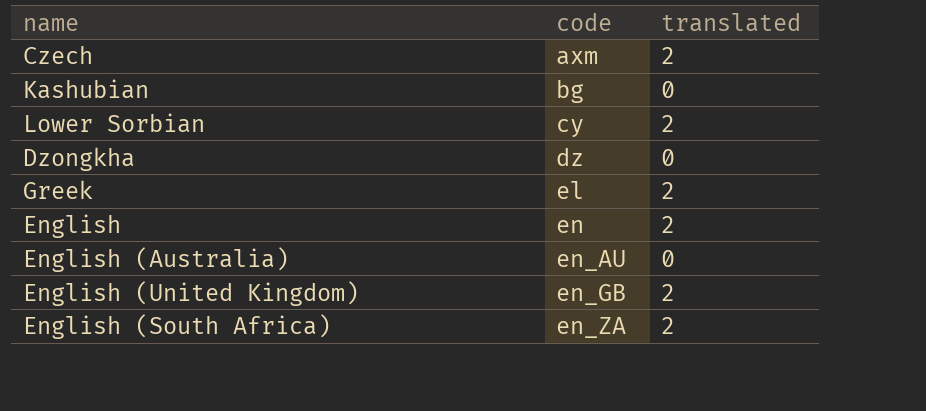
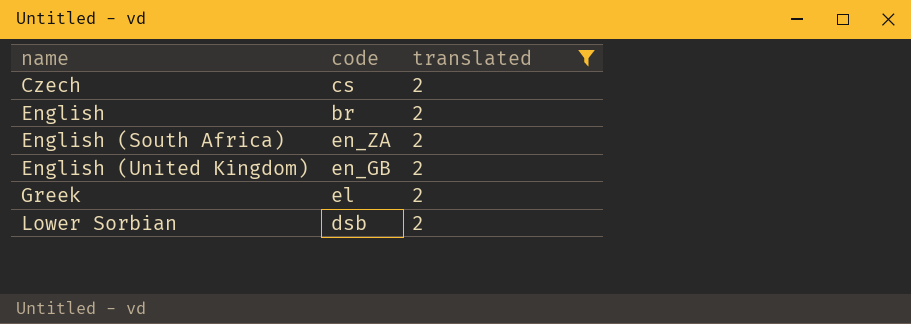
filter: none -> translated = 2
row order: code ascending -> name ascending
Czech | code: axm -> cs
English | code: en -> br
Lower Sorbian | code: cy -> dsb

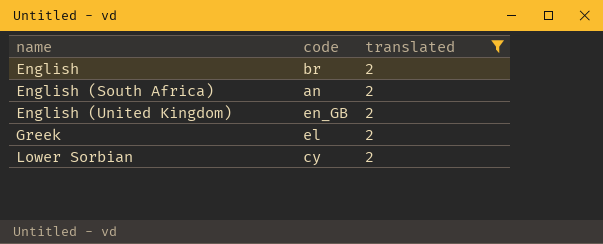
row Czech: cs | 2 -> none
English (South Africa) | code: en_ZA -> an
Lower Sorbian | code: dsb -> cy

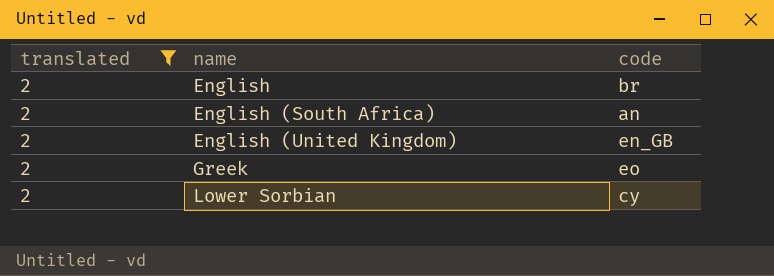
column translated | position: 3 -> 1
Greek | code: el -> eo

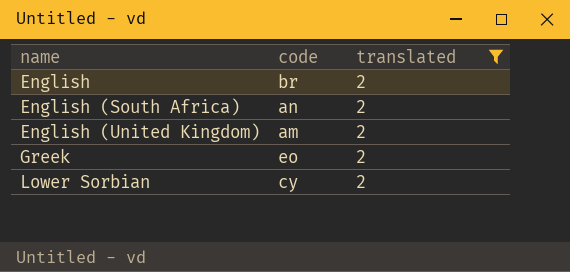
column translated | position: 1 -> 3
English (United Kingdom) | code: en_GB -> am

